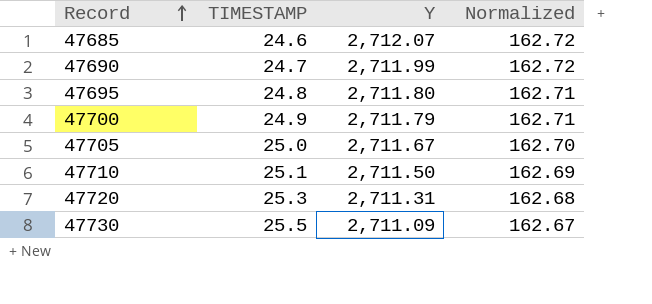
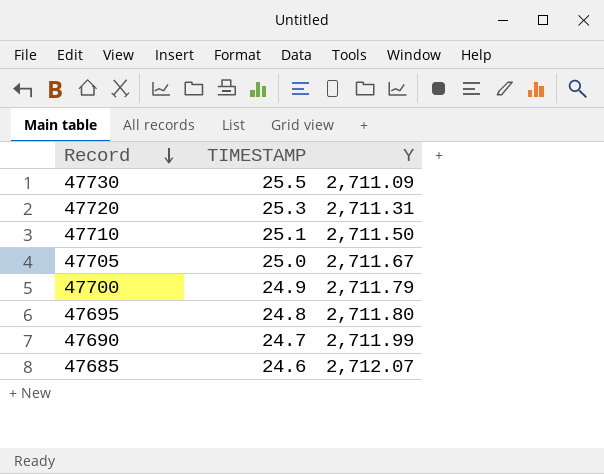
row order: Record ascending -> Record descending
column Normalized | formula: [Y] * 0.06 -> none

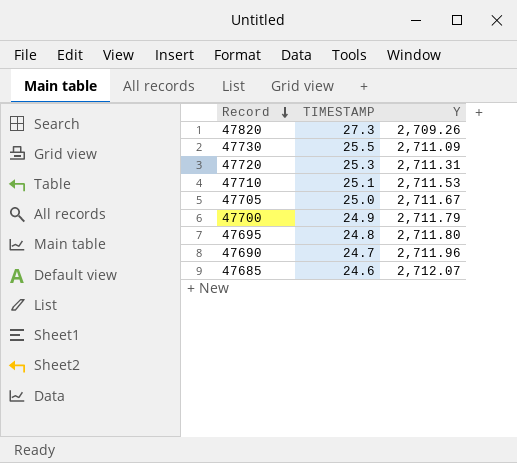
row 47820: none -> 27.3 | 2,709.26
47710 | Y: 2,711.50 -> 2,711.53
47690 | Y: 2,711.99 -> 2,711.96

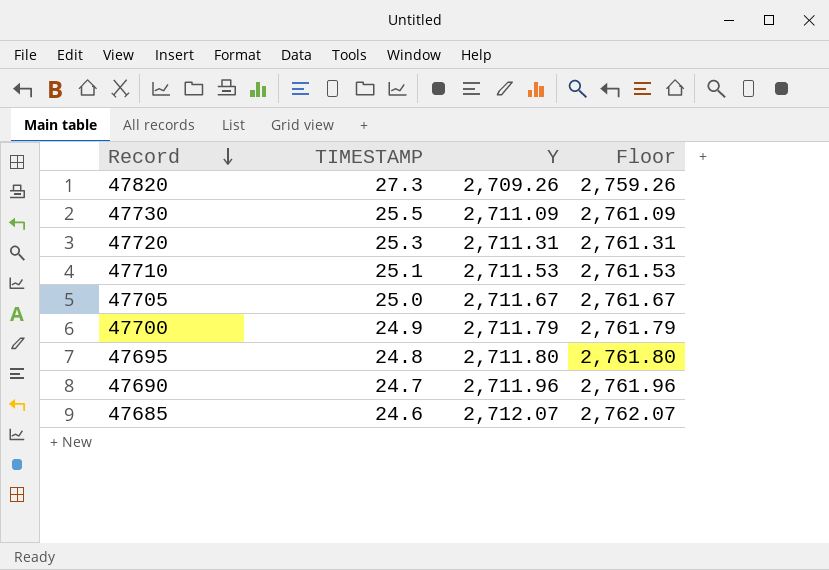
column Floor | formula: none -> [Y] + 50

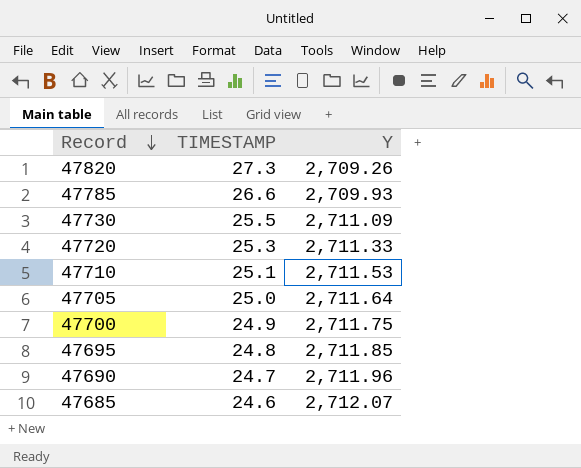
column Floor | formula: [Y] + 50 -> none
row 47785: none -> 26.6 | 2,709.93
47720 | Y: 2,711.31 -> 2,711.33
47705 | Y: 2,711.67 -> 2,711.64
47700 | Y: 2,711.79 -> 2,711.75
47695 | Y: 2,711.80 -> 2,711.85

